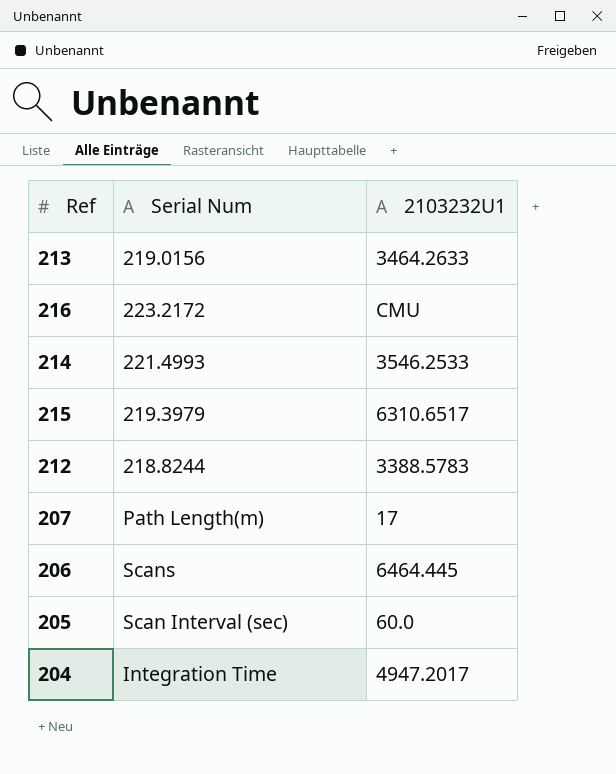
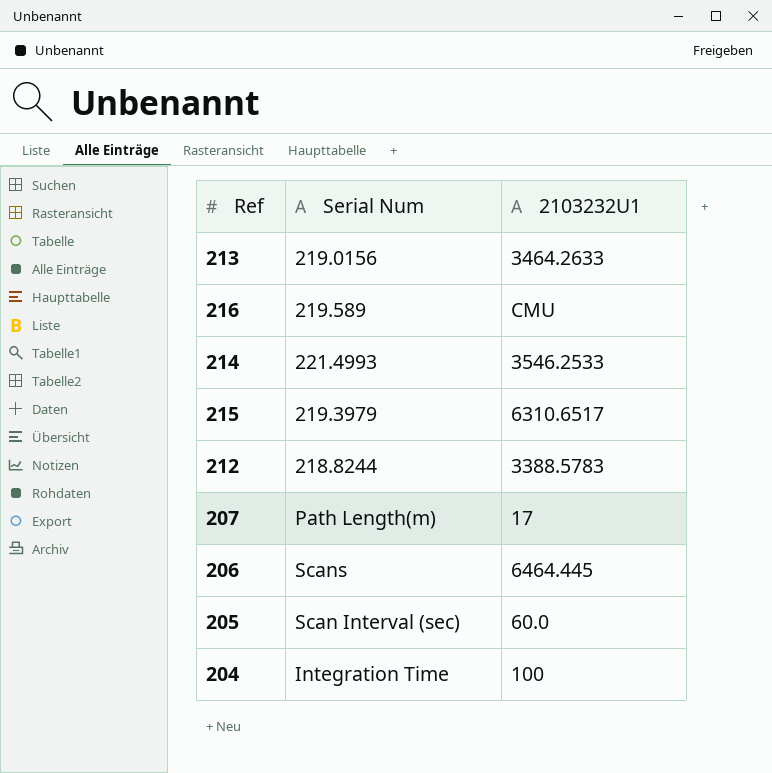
216 | Serial Num: 223.2172 -> 219.589
204 | 2103232U1: 4947.2017 -> 100

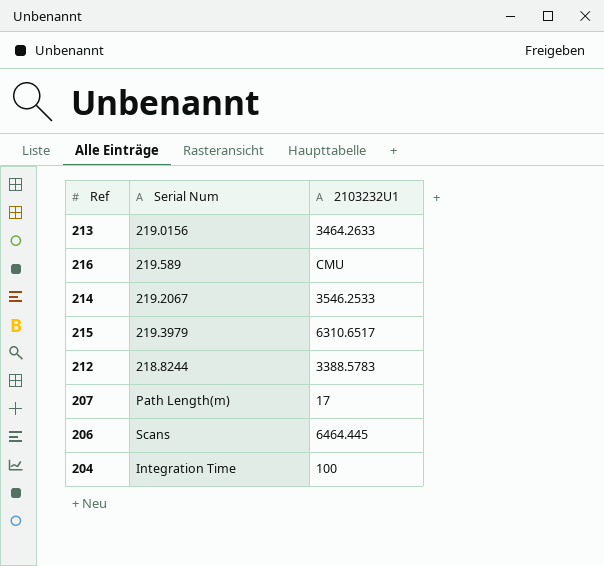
row 205: Scan Interval (sec) | 60.0 -> none
214 | Serial Num: 221.4993 -> 219.2067

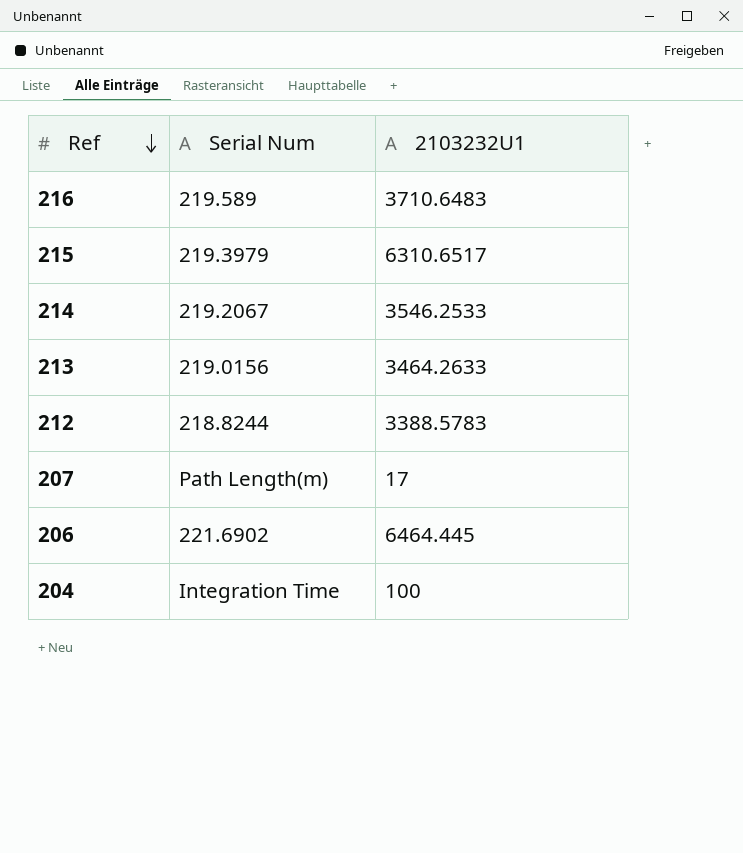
row order: none -> Ref descending
216 | 2103232U1: CMU -> 3710.6483
206 | Serial Num: Scans -> 221.6902

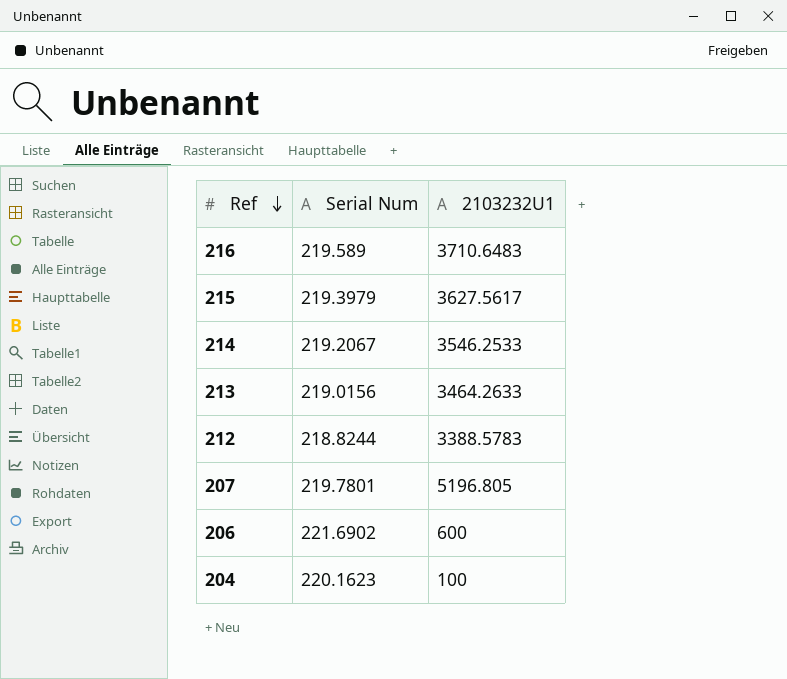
215 | 2103232U1: 6310.6517 -> 3627.5617
207 | Serial Num: Path Length(m) -> 219.7801
207 | 2103232U1: 17 -> 5196.805
206 | 2103232U1: 6464.445 -> 600
204 | Serial Num: Integration Time -> 220.1623

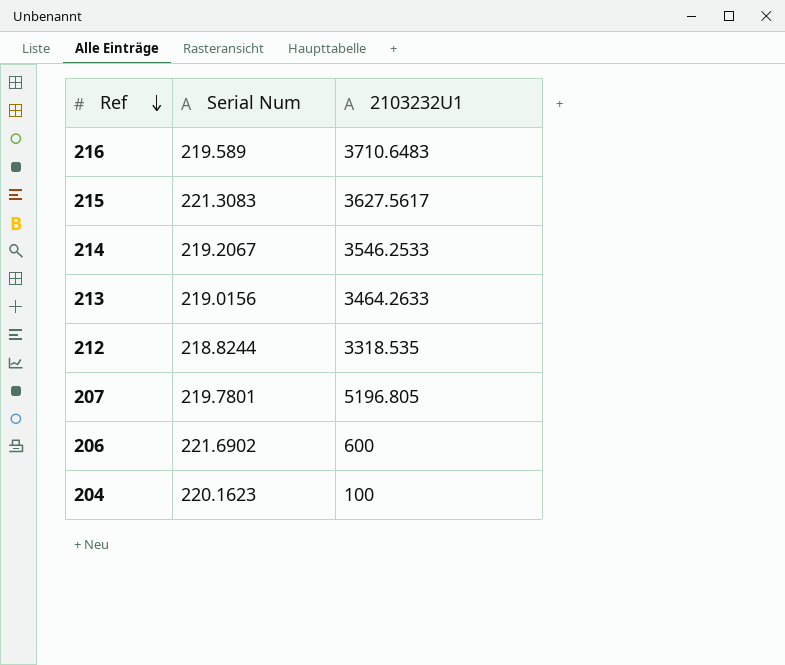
215 | Serial Num: 219.3979 -> 221.3083
212 | 2103232U1: 3388.5783 -> 3318.535

